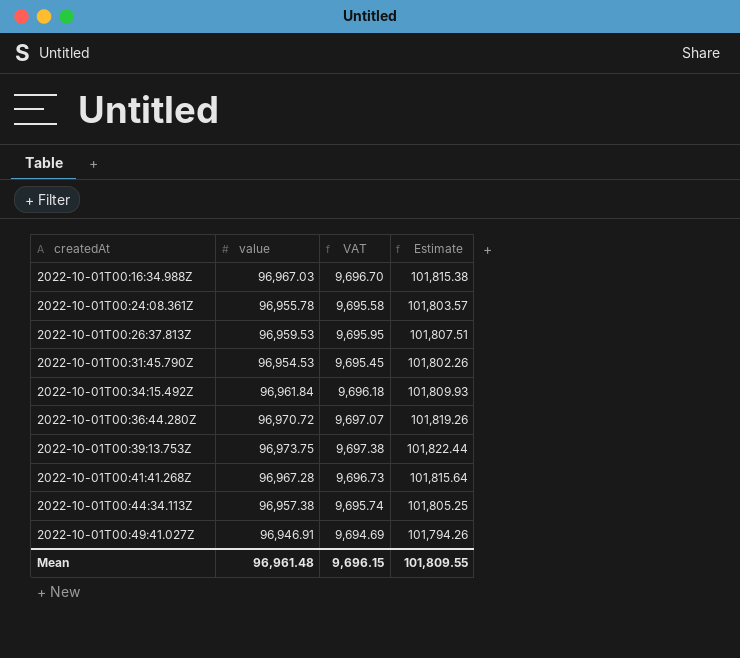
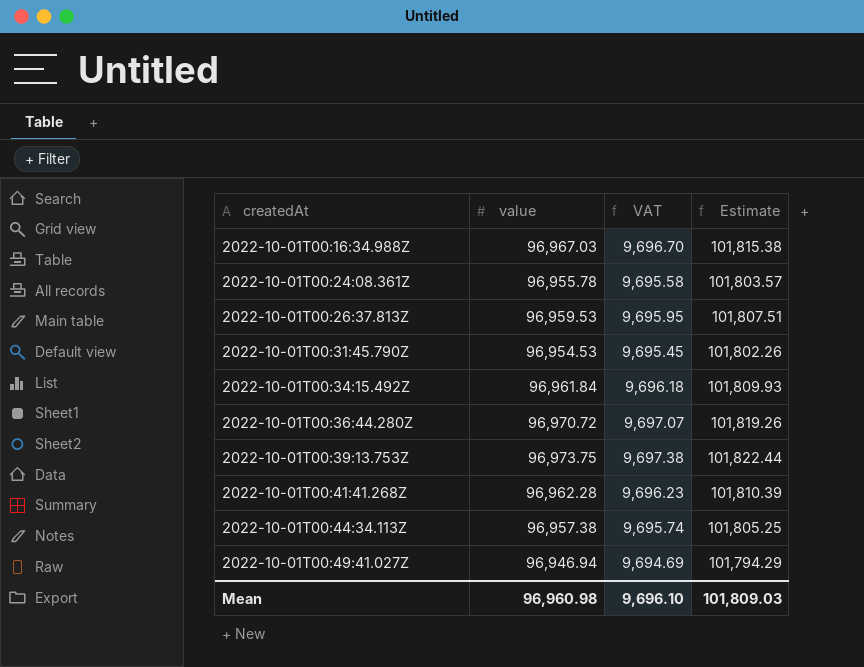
2022-10-01T00:41:41.268Z | value: 96,967.28 -> 96,962.28
2022-10-01T00:41:41.268Z | VAT: 9,696.73 -> 9,696.23
2022-10-01T00:41:41.268Z | Estimate: 101,815.64 -> 101,810.39
2022-10-01T00:49:41.027Z | value: 96,946.91 -> 96,946.94
2022-10-01T00:49:41.027Z | Estimate: 101,794.26 -> 101,794.29
Mean | value: 96,961.48 -> 96,960.98
Mean | VAT: 9,696.15 -> 9,696.10
Mean | Estimate: 101,809.55 -> 101,809.03

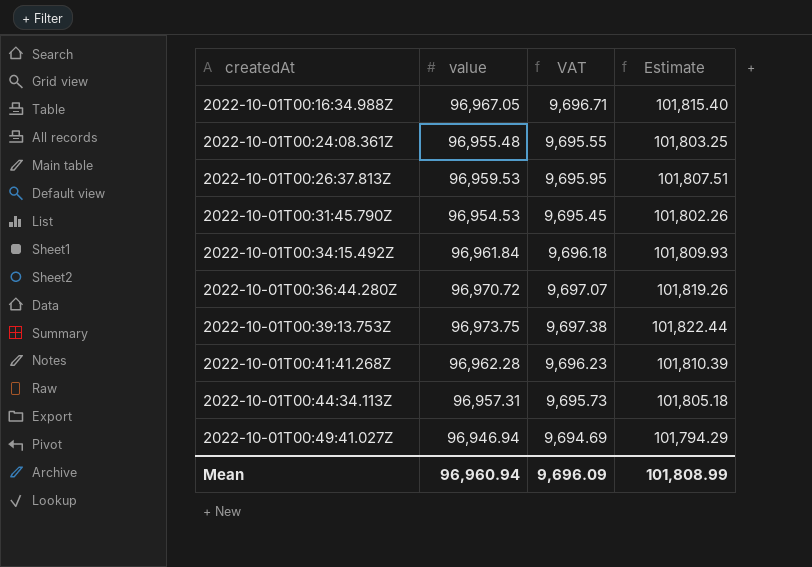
2022-10-01T00:16:34.988Z | value: 96,967.03 -> 96,967.05
2022-10-01T00:16:34.988Z | VAT: 9,696.70 -> 9,696.71
2022-10-01T00:16:34.988Z | Estimate: 101,815.38 -> 101,815.40
2022-10-01T00:24:08.361Z | value: 96,955.78 -> 96,955.48
2022-10-01T00:24:08.361Z | VAT: 9,695.58 -> 9,695.55
2022-10-01T00:24:08.361Z | Estimate: 101,803.57 -> 101,803.25
2022-10-01T00:44:34.113Z | value: 96,957.38 -> 96,957.31
2022-10-01T00:44:34.113Z | VAT: 9,695.74 -> 9,695.73
2022-10-01T00:44:34.113Z | Estimate: 101,805.25 -> 101,805.18
Mean | value: 96,960.98 -> 96,960.94
Mean | VAT: 9,696.10 -> 9,696.09
Mean | Estimate: 101,809.03 -> 101,808.99

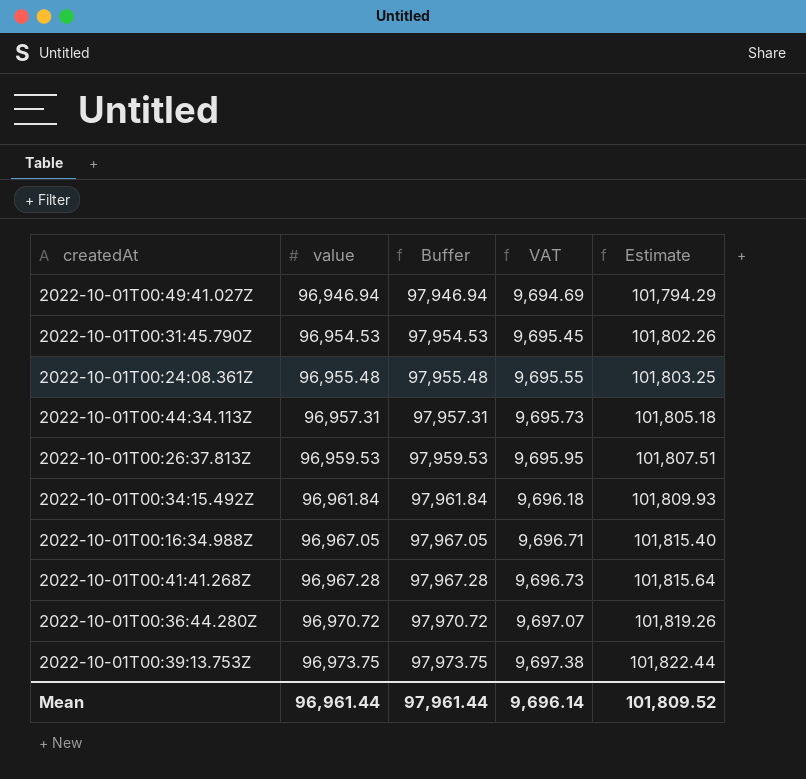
row order: createdAt ascending -> value ascending
column Buffer | formula: none -> [value] + 1000
2022-10-01T00:41:41.268Z | value: 96,962.28 -> 96,967.28
2022-10-01T00:41:41.268Z | VAT: 9,696.23 -> 9,696.73
2022-10-01T00:41:41.268Z | Estimate: 101,810.39 -> 101,815.64
Mean | value: 96,960.94 -> 96,961.44
Mean | VAT: 9,696.09 -> 9,696.14
Mean | Estimate: 101,808.99 -> 101,809.52

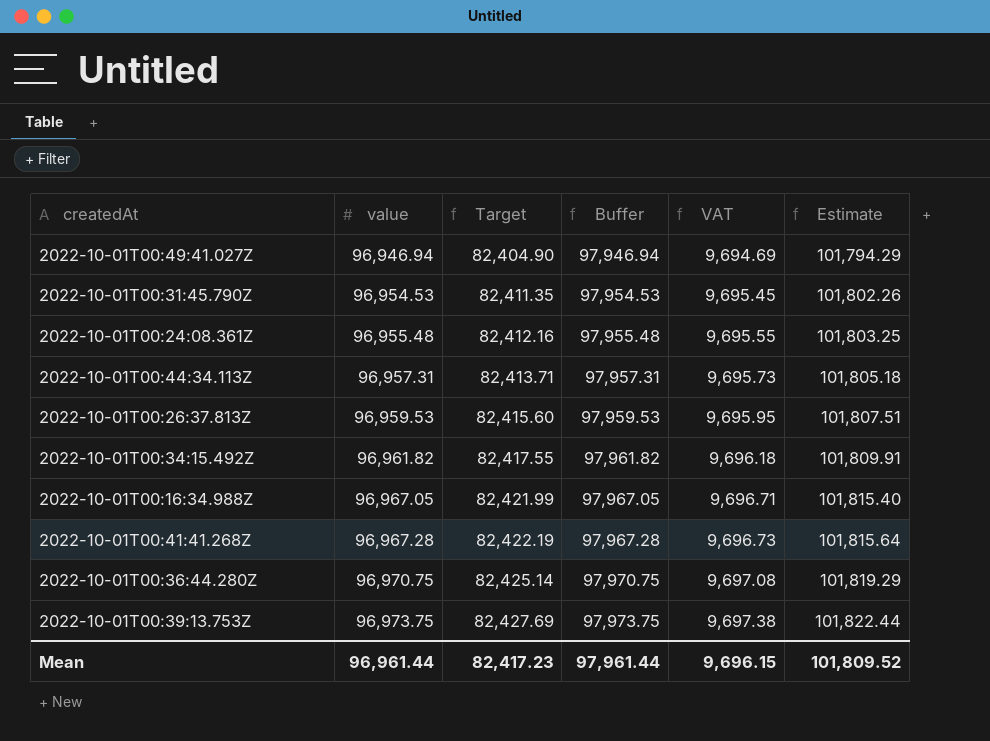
column Target | formula: none -> [value] * 0.85
2022-10-01T00:34:15.492Z | value: 96,961.84 -> 96,961.82
2022-10-01T00:34:15.492Z | Buffer: 97,961.84 -> 97,961.82
2022-10-01T00:34:15.492Z | Estimate: 101,809.93 -> 101,809.91
2022-10-01T00:36:44.280Z | value: 96,970.72 -> 96,970.75
2022-10-01T00:36:44.280Z | Buffer: 97,970.72 -> 97,970.75
2022-10-01T00:36:44.280Z | VAT: 9,697.07 -> 9,697.08
2022-10-01T00:36:44.280Z | Estimate: 101,819.26 -> 101,819.29
Mean | VAT: 9,696.14 -> 9,696.15

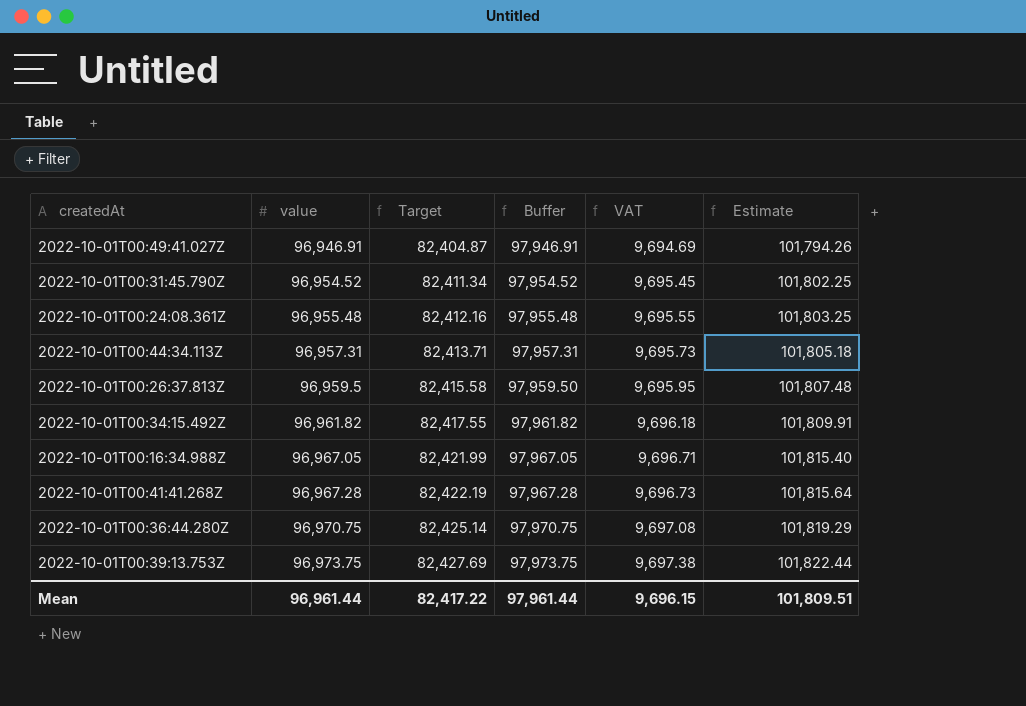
2022-10-01T00:49:41.027Z | value: 96,946.94 -> 96,946.91
2022-10-01T00:49:41.027Z | Target: 82,404.90 -> 82,404.87
2022-10-01T00:49:41.027Z | Buffer: 97,946.94 -> 97,946.91
2022-10-01T00:49:41.027Z | Estimate: 101,794.29 -> 101,794.26
2022-10-01T00:31:45.790Z | value: 96,954.53 -> 96,954.52
2022-10-01T00:31:45.790Z | Target: 82,411.35 -> 82,411.34
2022-10-01T00:31:45.790Z | Buffer: 97,954.53 -> 97,954.52
2022-10-01T00:31:45.790Z | Estimate: 101,802.26 -> 101,802.25
2022-10-01T00:26:37.813Z | value: 96,959.53 -> 96,959.5
2022-10-01T00:26:37.813Z | Target: 82,415.60 -> 82,415.58
2022-10-01T00:26:37.813Z | Buffer: 97,959.53 -> 97,959.50
2022-10-01T00:26:37.813Z | Estimate: 101,807.51 -> 101,807.48
Mean | Target: 82,417.23 -> 82,417.22
Mean | Estimate: 101,809.52 -> 101,809.51

